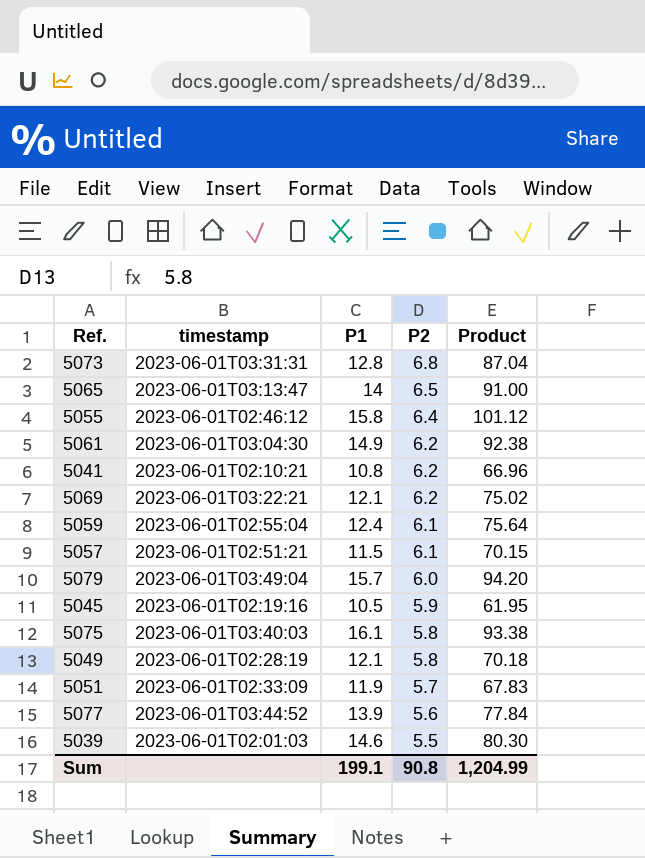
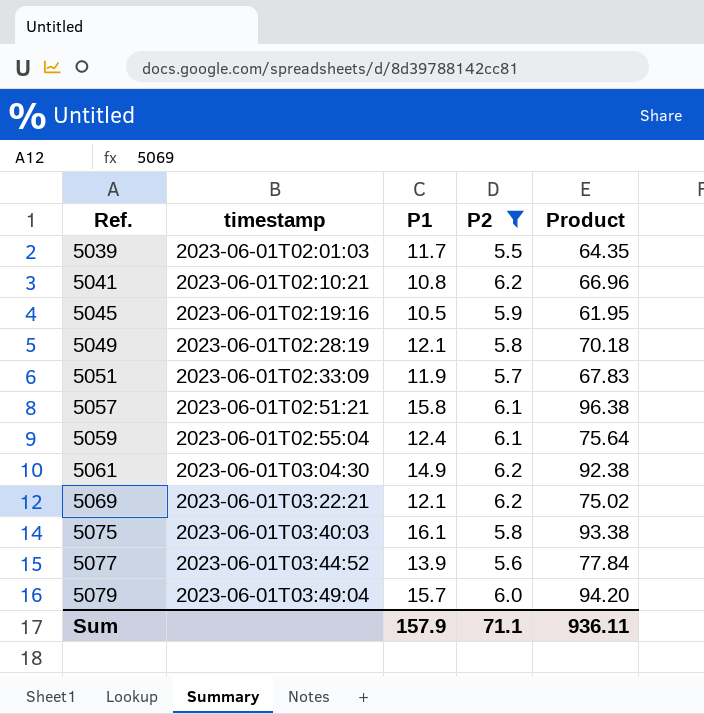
filter: none -> P2 <= 6.2
row order: P2 descending -> Ref. ascending
5039 | P1: 14.6 -> 11.7
5039 | Product: 80.30 -> 64.35
5057 | P1: 11.5 -> 15.8
5057 | Product: 70.15 -> 96.38
Sum | P1: 199.1 -> 157.9
Sum | P2: 90.8 -> 71.1
Sum | Product: 1,204.99 -> 936.11

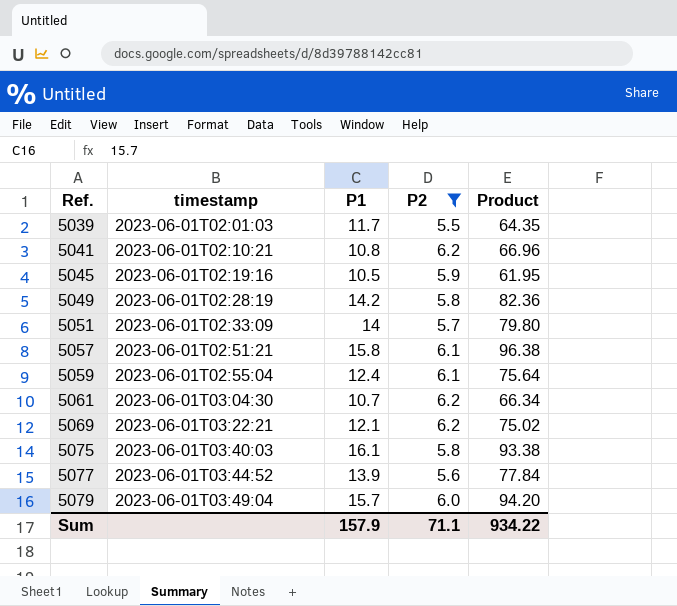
5049 | P1: 12.1 -> 14.2
5049 | Product: 70.18 -> 82.36
5051 | P1: 11.9 -> 14
5051 | Product: 67.83 -> 79.80
5061 | P1: 14.9 -> 10.7
5061 | Product: 92.38 -> 66.34
Sum | Product: 936.11 -> 934.22

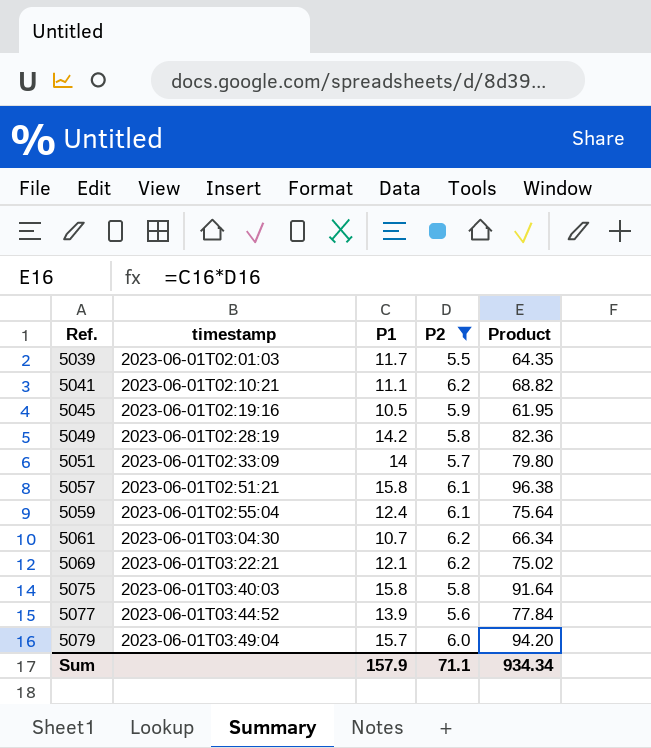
5041 | P1: 10.8 -> 11.1
5041 | Product: 66.96 -> 68.82
5075 | P1: 16.1 -> 15.8
5075 | Product: 93.38 -> 91.64
Sum | Product: 934.22 -> 934.34

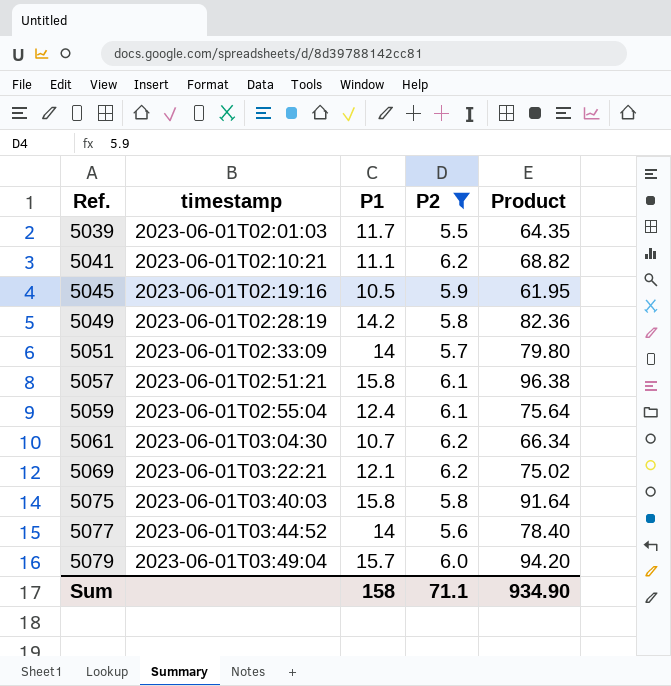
5077 | P1: 13.9 -> 14
5077 | Product: 77.84 -> 78.40
Sum | P1: 157.9 -> 158
Sum | Product: 934.34 -> 934.90

